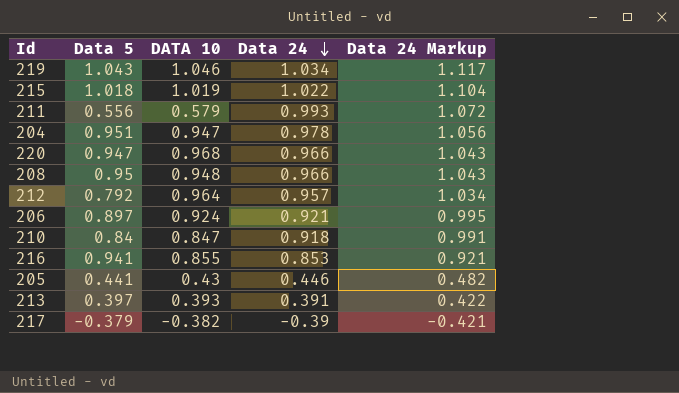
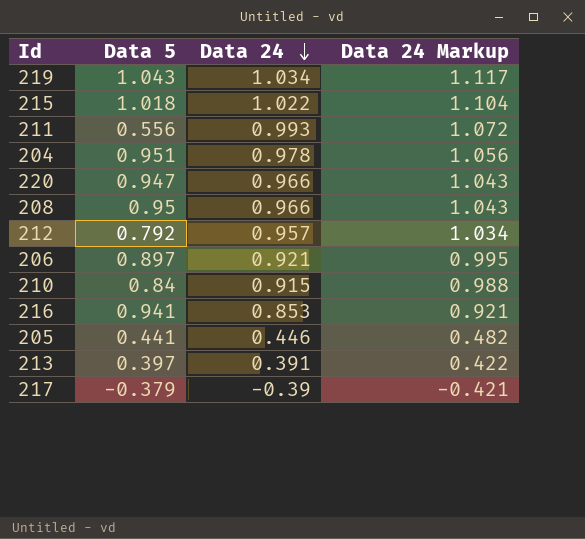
column DATA 10 | position: 3 -> none
210 | Data 24: 0.918 -> 0.915
210 | Data 24 Markup: 0.991 -> 0.988

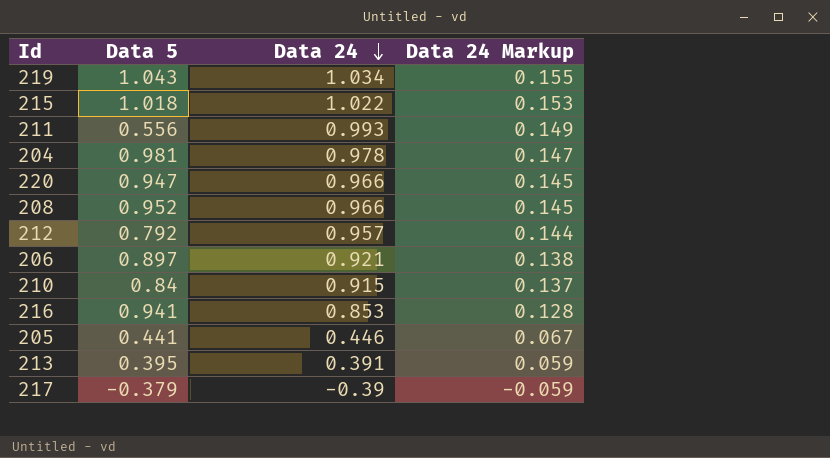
column Data 24 Markup | formula: [Data 24] * 1.08 -> [Data 24] * 0.15
204 | Data 5: 0.951 -> 0.981
208 | Data 5: 0.95 -> 0.952
213 | Data 5: 0.397 -> 0.395

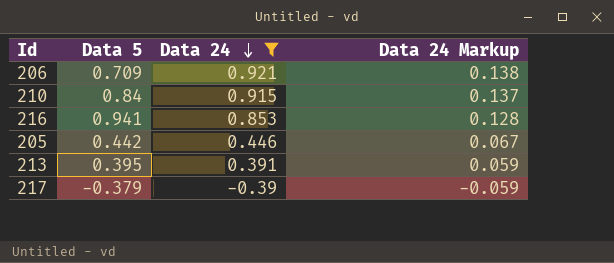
filter: none -> Data 24 <= 0.921
206 | Data 5: 0.897 -> 0.709
205 | Data 5: 0.441 -> 0.442

